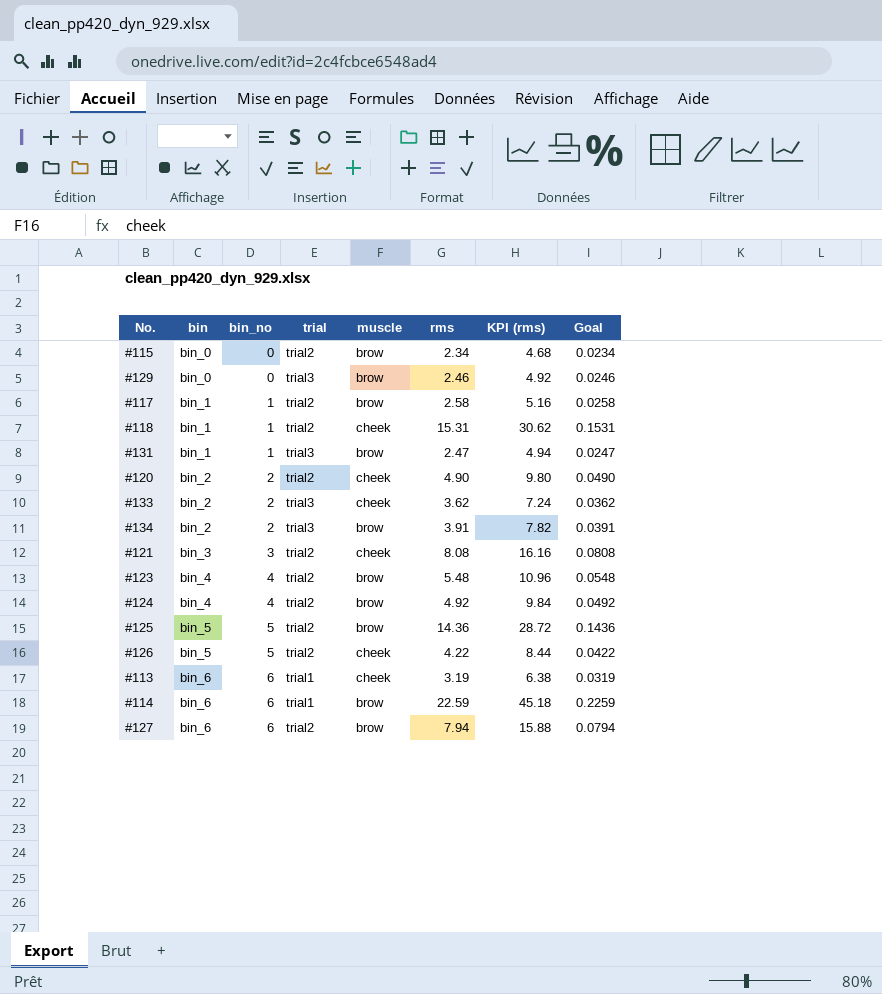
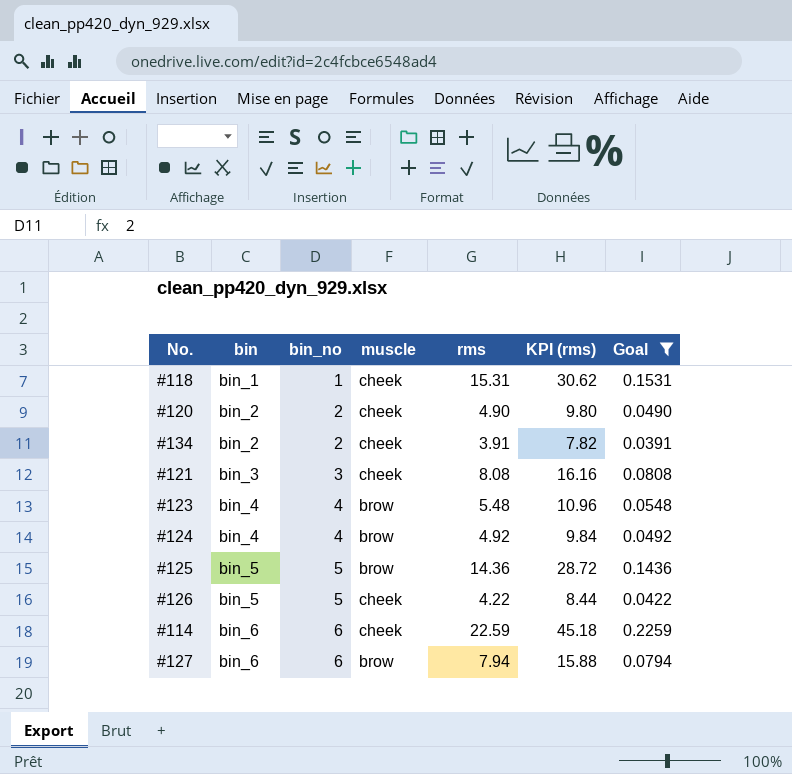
filter: none -> Goal >= 0.0391
column trial | position: 4 -> none
#134 | muscle: brow -> cheek
#114 | muscle: brow -> cheek

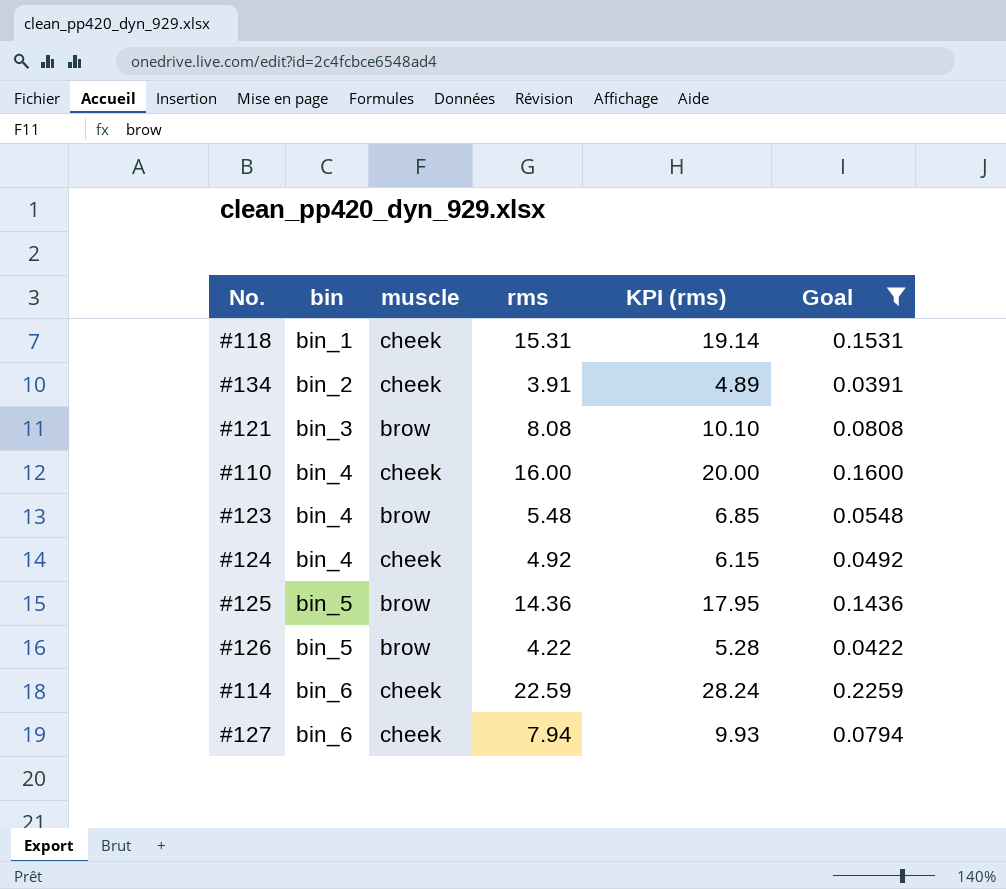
column bin_no | position: 3 -> none
column KPI (rms) | formula: [rms] * 2 -> [rms] * 1.25
row #120: bin_2 | 2 | cheek | 4.90 | 9.80 | 0.0490 -> none
#121 | muscle: cheek -> brow
row #110: none -> bin_4 | cheek | 16.00 | 20.00 | 0.1600
#124 | muscle: brow -> cheek
#126 | muscle: cheek -> brow
#127 | muscle: brow -> cheek

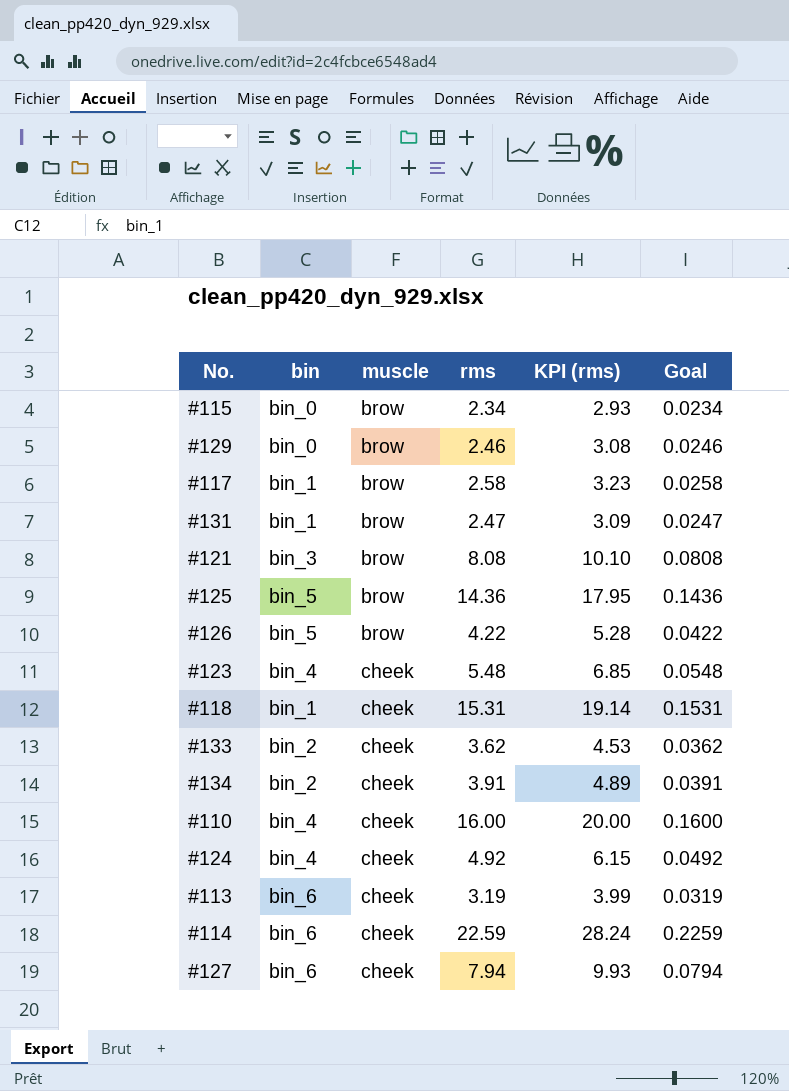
filter: Goal >= 0.0391 -> none
row order: bin ascending -> muscle ascending
#123 | muscle: brow -> cheek

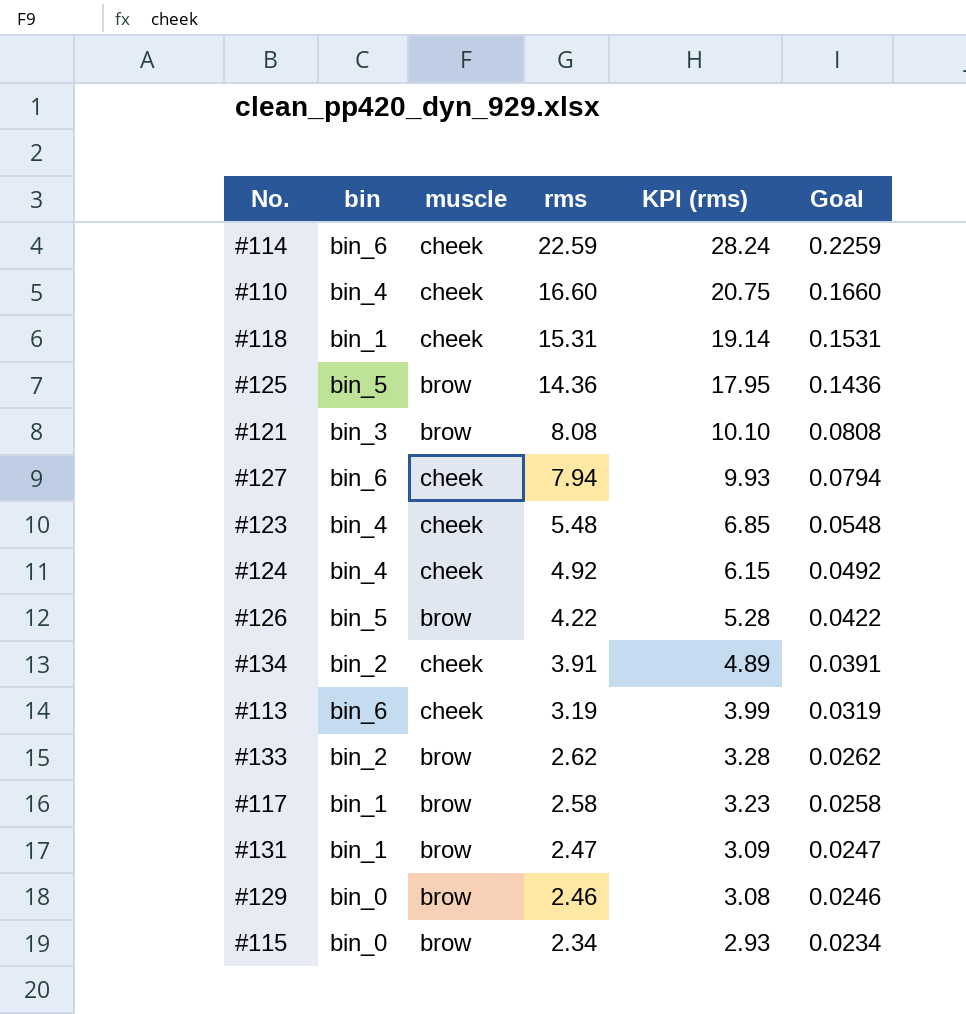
row order: muscle ascending -> rms descending
#110 | rms: 16.00 -> 16.60
#110 | KPI (rms): 20.00 -> 20.75
#110 | Goal: 0.1600 -> 0.1660
#133 | muscle: cheek -> brow
#133 | rms: 3.62 -> 2.62
#133 | KPI (rms): 4.53 -> 3.28
#133 | Goal: 0.0362 -> 0.0262

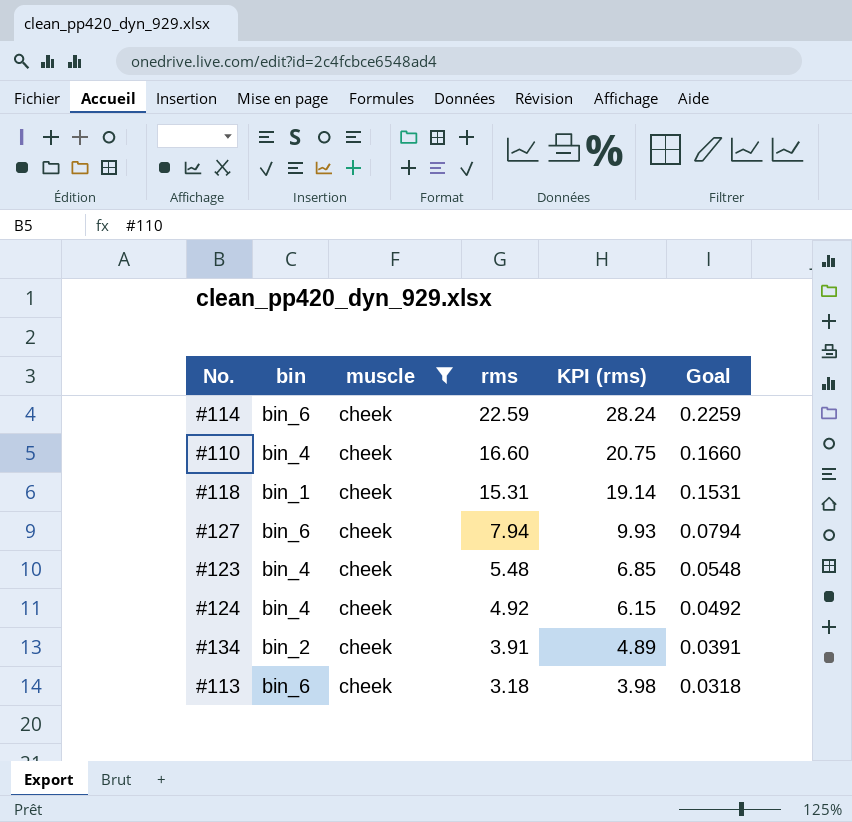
filter: none -> muscle = cheek
#113 | rms: 3.19 -> 3.18
#113 | KPI (rms): 3.99 -> 3.98
#113 | Goal: 0.0319 -> 0.0318

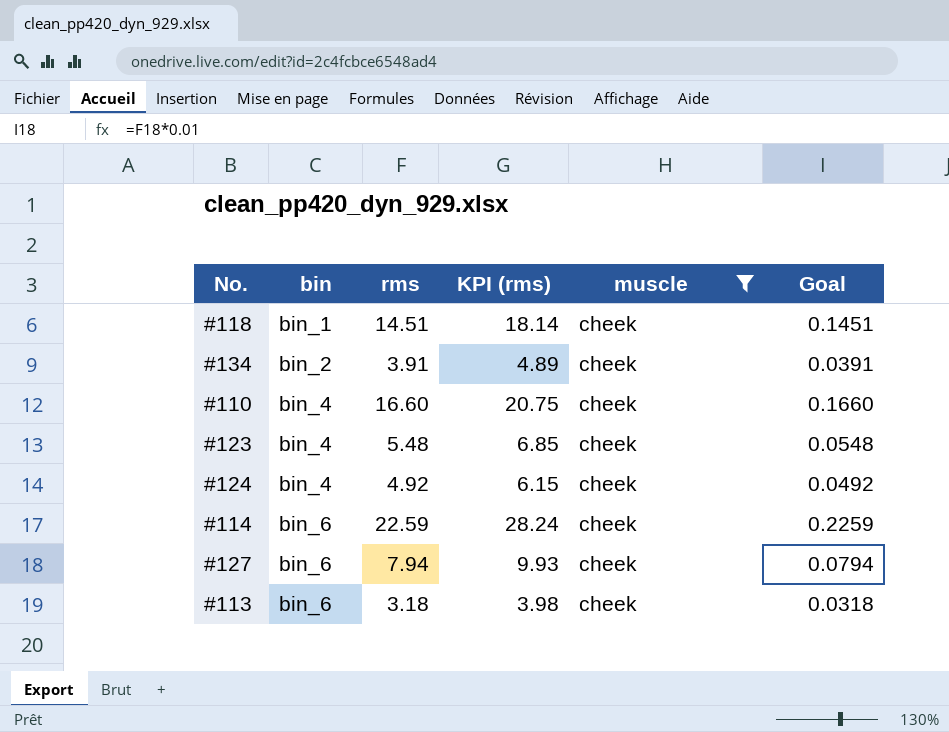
row order: rms descending -> bin ascending
column muscle | position: 3 -> 5
#118 | rms: 15.31 -> 14.51
#118 | KPI (rms): 19.14 -> 18.14
#118 | Goal: 0.1531 -> 0.1451

